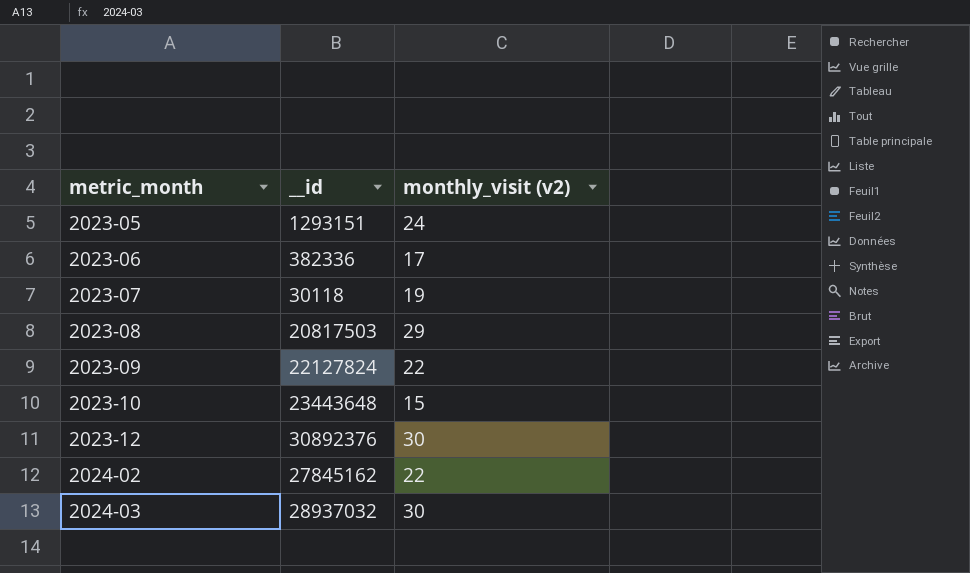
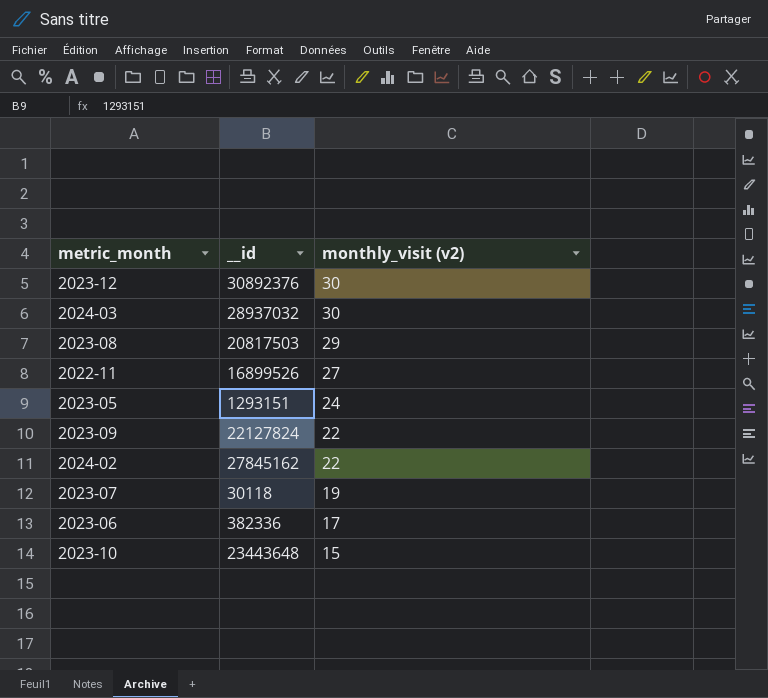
row order: metric_month ascending -> monthly_visit (v2) descending
row 2022-11: none -> 16899526 | 27

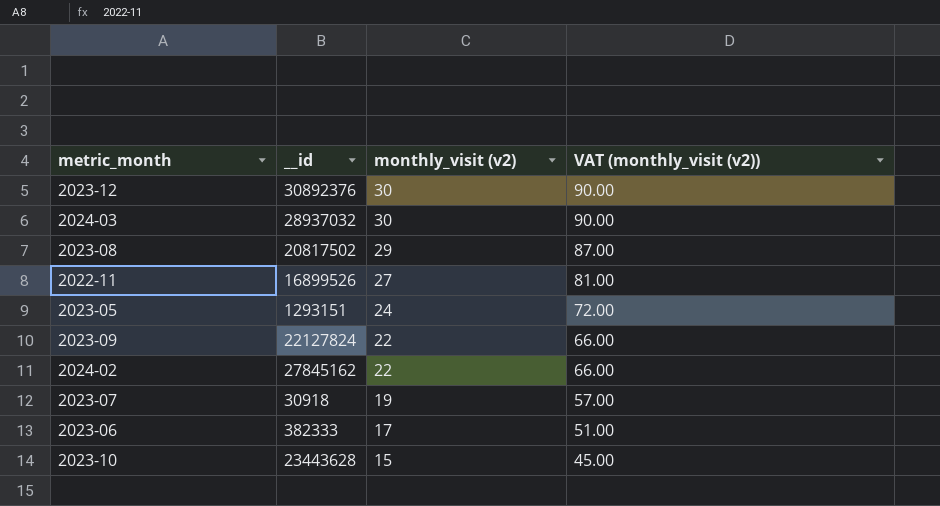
column VAT (monthly_visit (v2)) | formula: none -> [monthly_visit (v2)] * 3
2023-08 | __id: 20817503 -> 20817502
2023-07 | __id: 30118 -> 30918
2023-06 | __id: 382336 -> 382333
2023-10 | __id: 23443648 -> 23443628

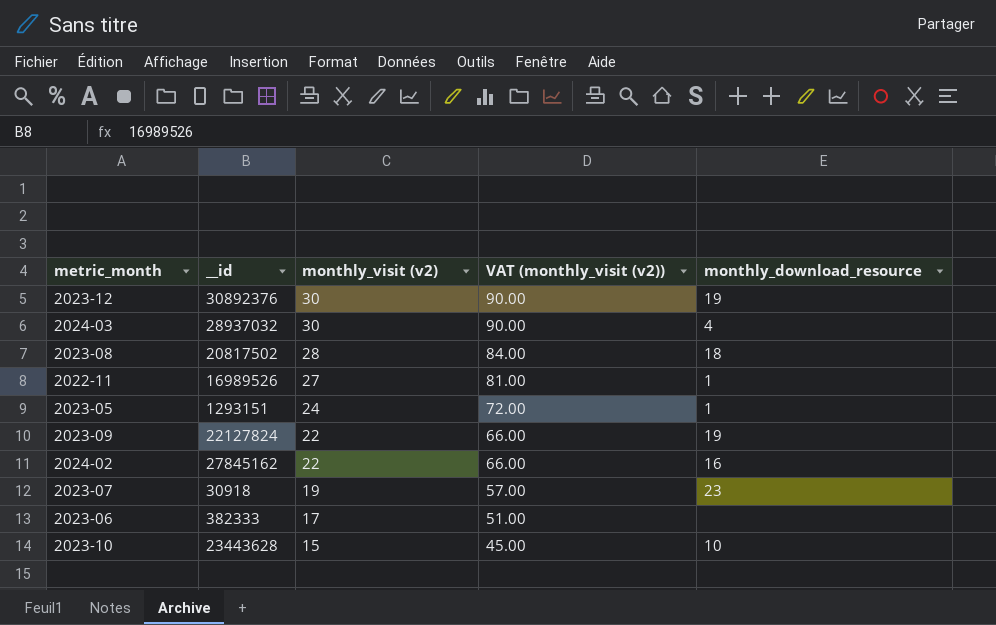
column monthly_download_resource | position: none -> 5
2023-08 | monthly_visit (v2): 29 -> 28
2023-08 | VAT (monthly_visit (v2)): 87.00 -> 84.00
2022-11 | __id: 16899526 -> 16989526

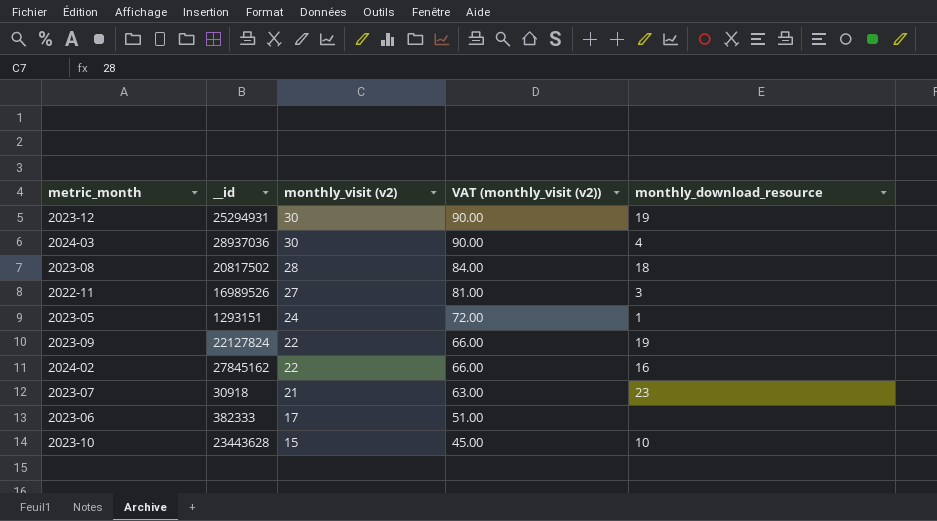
2023-12 | __id: 30892376 -> 25294931
2024-03 | __id: 28937032 -> 28937036
2022-11 | monthly_download_resource: 1 -> 3
2023-07 | monthly_visit (v2): 19 -> 21
2023-07 | VAT (monthly_visit (v2)): 57.00 -> 63.00

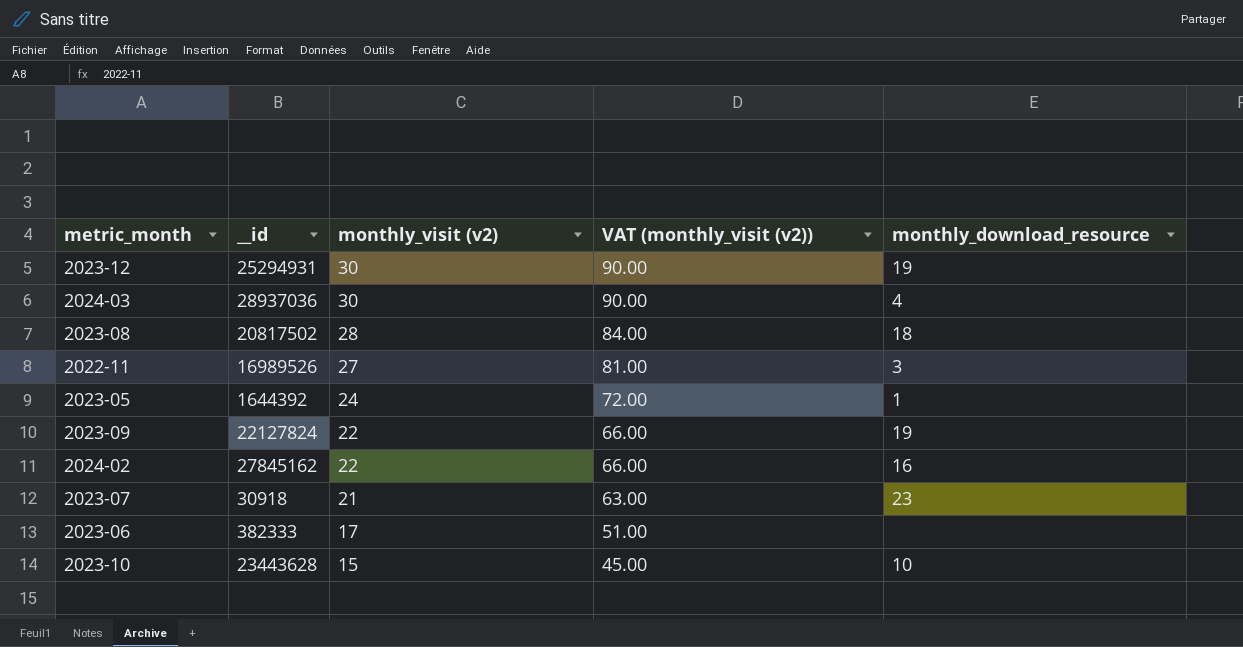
2023-05 | __id: 1293151 -> 1644392

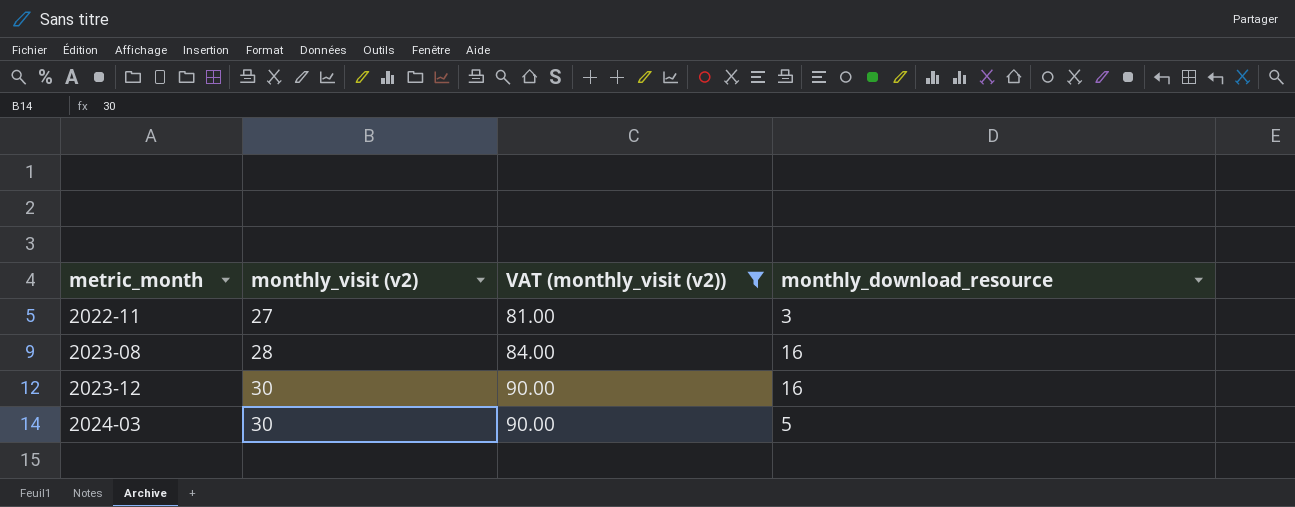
filter: none -> VAT (monthly_visit (v2)) >= 81.00
row order: monthly_visit (v2) descending -> metric_month ascending
column __id | position: 2 -> none
2023-08 | monthly_download_resource: 18 -> 16
2023-12 | monthly_download_resource: 19 -> 16
2024-03 | monthly_download_resource: 4 -> 5

